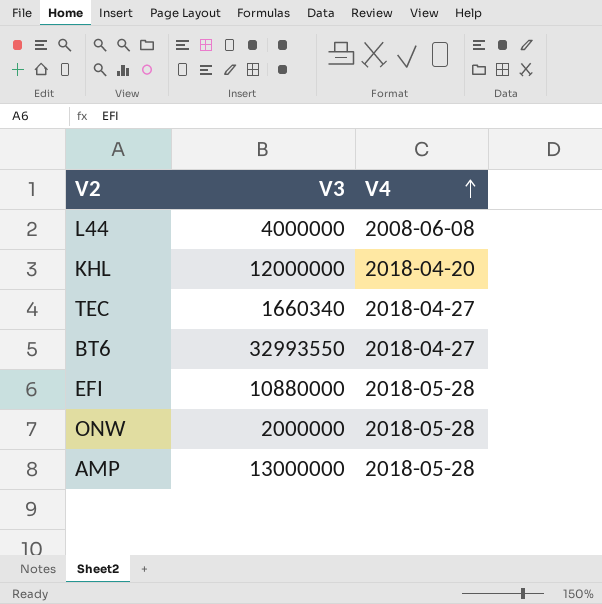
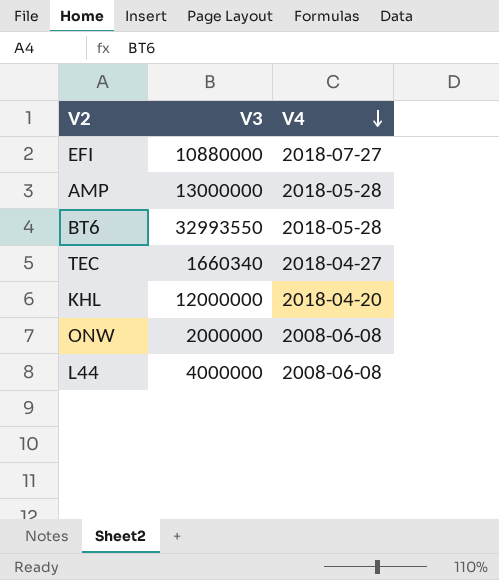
row order: V4 ascending -> V4 descending
EFI | V4: 2018-05-28 -> 2018-07-27
BT6 | V4: 2018-04-27 -> 2018-05-28
ONW | V4: 2018-05-28 -> 2008-06-08

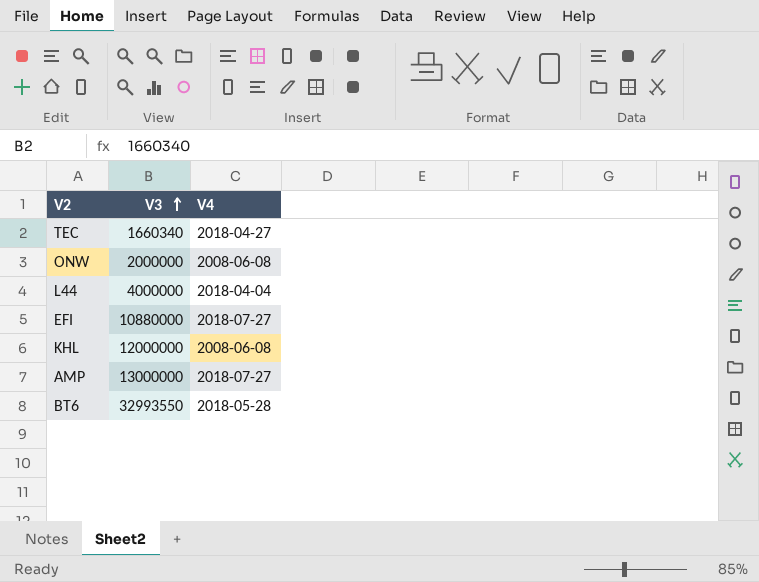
row order: V4 descending -> V3 ascending
L44 | V4: 2008-06-08 -> 2018-04-04
KHL | V4: 2018-04-20 -> 2008-06-08
AMP | V4: 2018-05-28 -> 2018-07-27

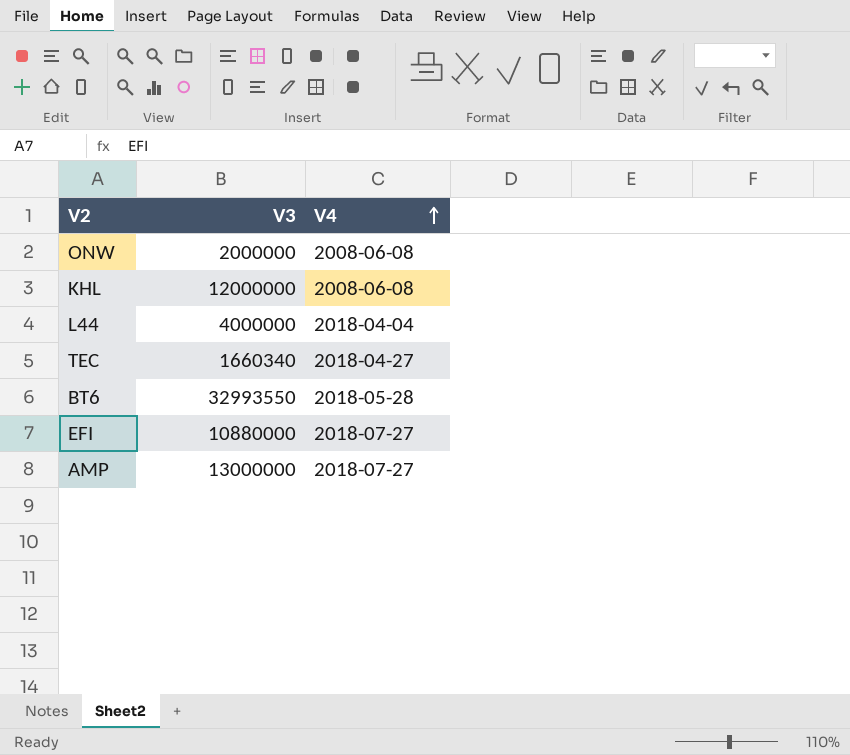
row order: V3 ascending -> V4 ascending

